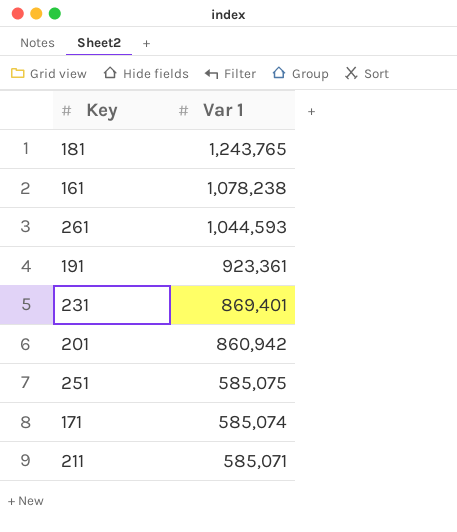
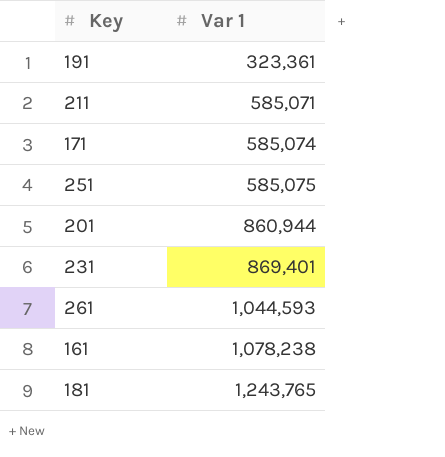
row order: Var 1 descending -> Var 1 ascending
191 | Var 1: 923,361 -> 323,361
201 | Var 1: 860,942 -> 860,944

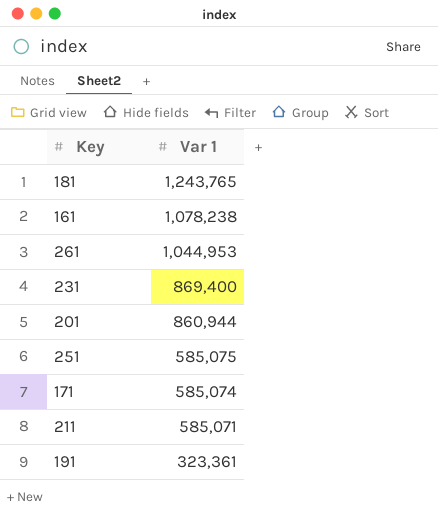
row order: Var 1 ascending -> Var 1 descending
261 | Var 1: 1,044,593 -> 1,044,953
231 | Var 1: 869,401 -> 869,400

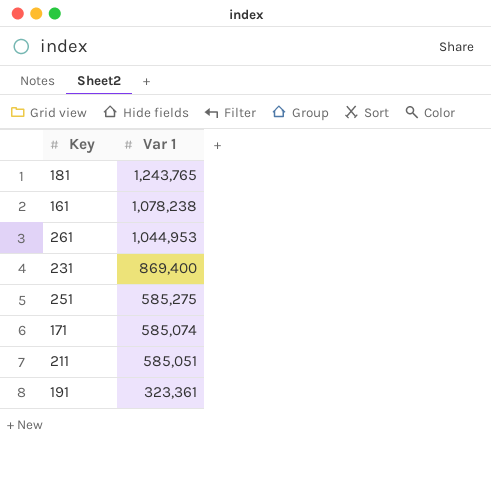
row 201: 860,944 -> none
251 | Var 1: 585,075 -> 585,275
211 | Var 1: 585,071 -> 585,051

